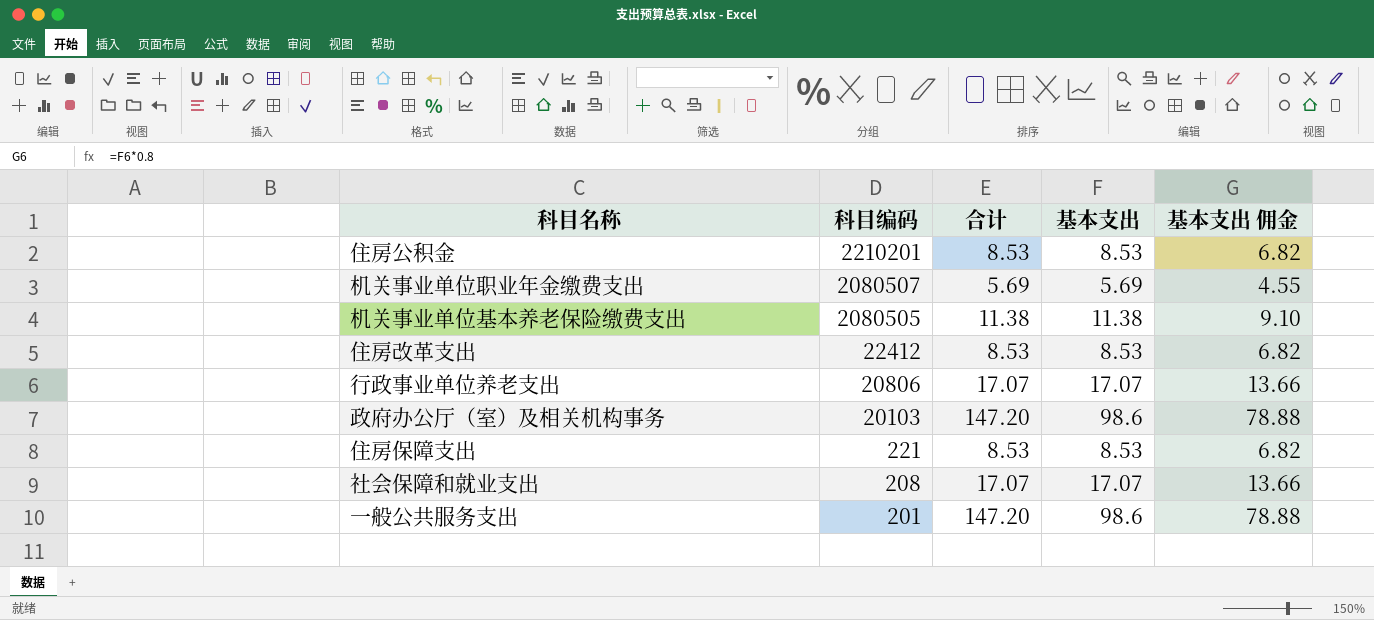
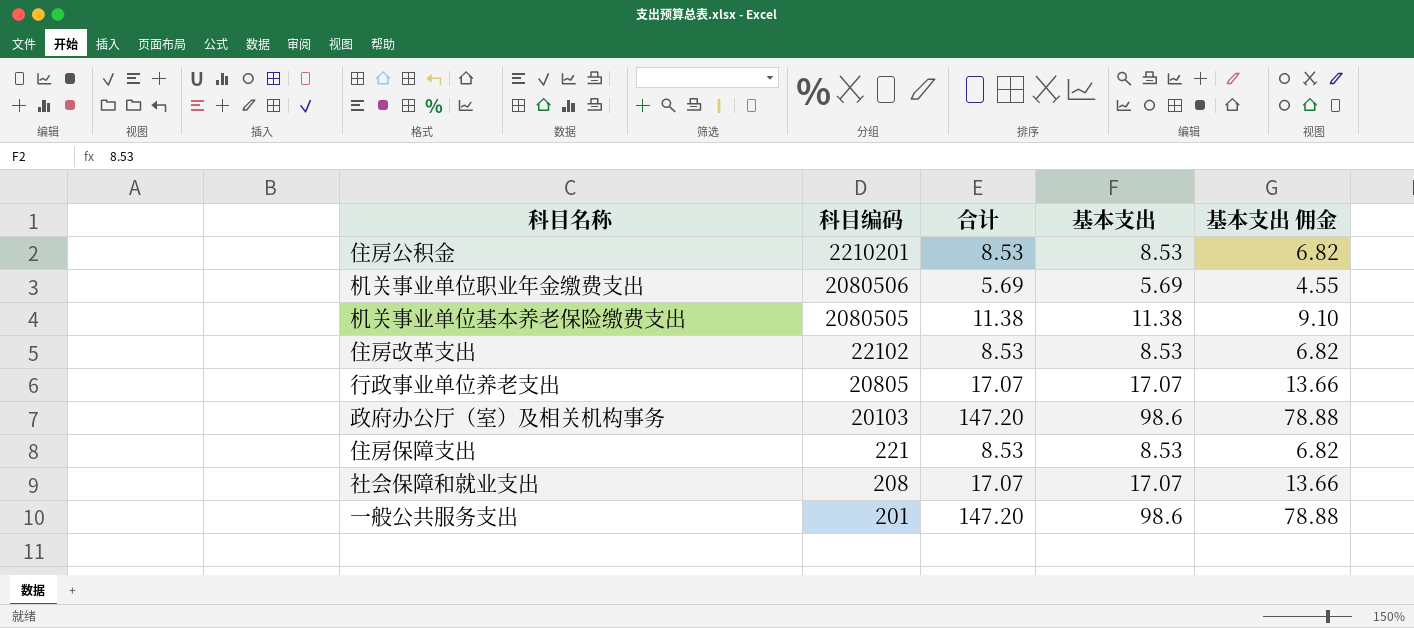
机关事业单位职业年金缴费支出 | 科目编码: 2080507 -> 2080506
住房改革支出 | 科目编码: 22412 -> 22102
行政事业单位养老支出 | 科目编码: 20806 -> 20805

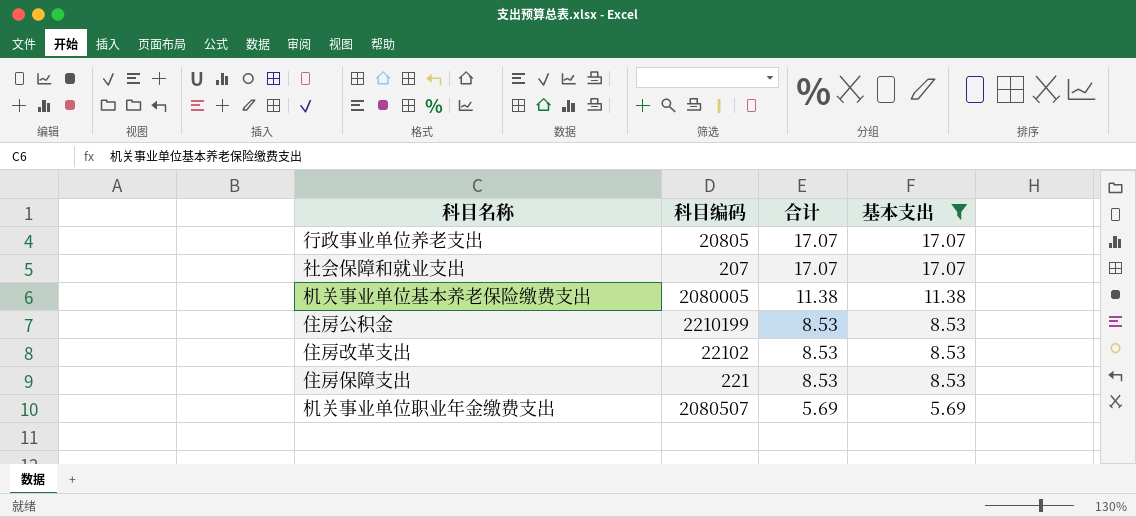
filter: none -> 基本支出 != 98.6
row order: 科目编码 descending -> 合计 descending
column 基本支出 佣金 | formula: [基本支出] * 0.8 -> none
社会保障和就业支出 | 科目编码: 208 -> 207
机关事业单位基本养老保险缴费支出 | 科目编码: 2080505 -> 2080005
住房公积金 | 科目编码: 2210201 -> 2210199
机关事业单位职业年金缴费支出 | 科目编码: 2080506 -> 2080507

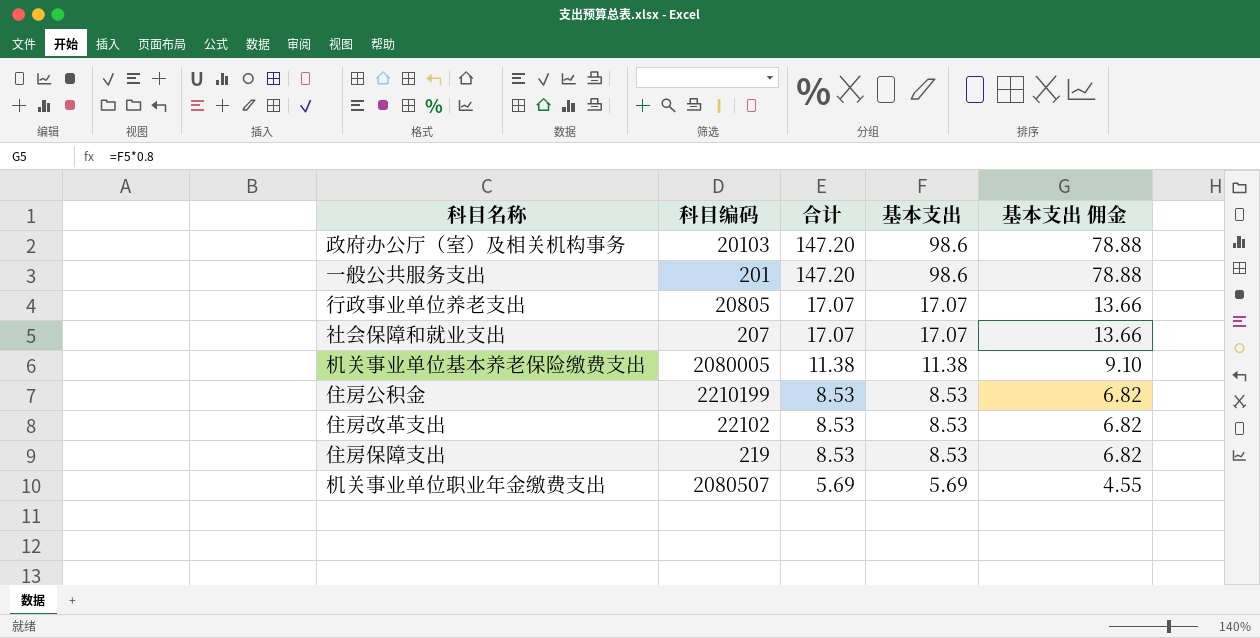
filter: 基本支出 != 98.6 -> none
column 基本支出 佣金 | formula: none -> [基本支出] * 0.8
住房保障支出 | 科目编码: 221 -> 219

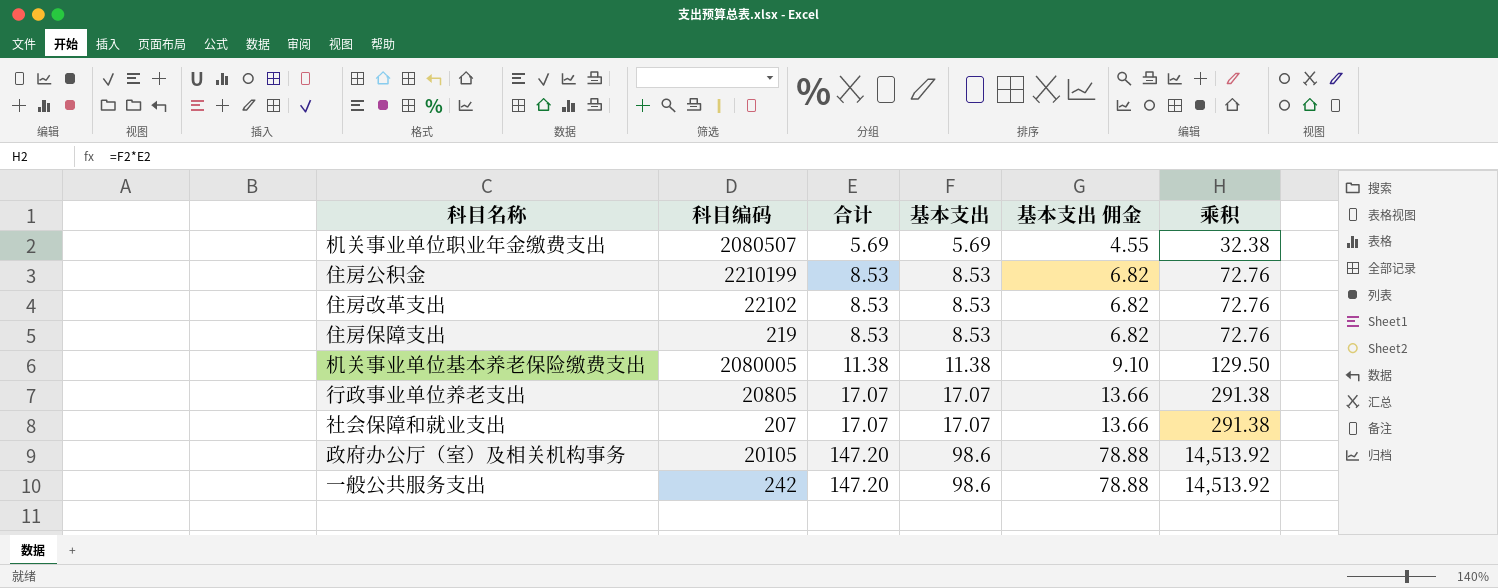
row order: 合计 descending -> 合计 ascending
column 乘积 | formula: none -> [合计] * [基本支出]
政府办公厅（室）及相关机构事务 | 科目编码: 20103 -> 20105
一般公共服务支出 | 科目编码: 201 -> 242

